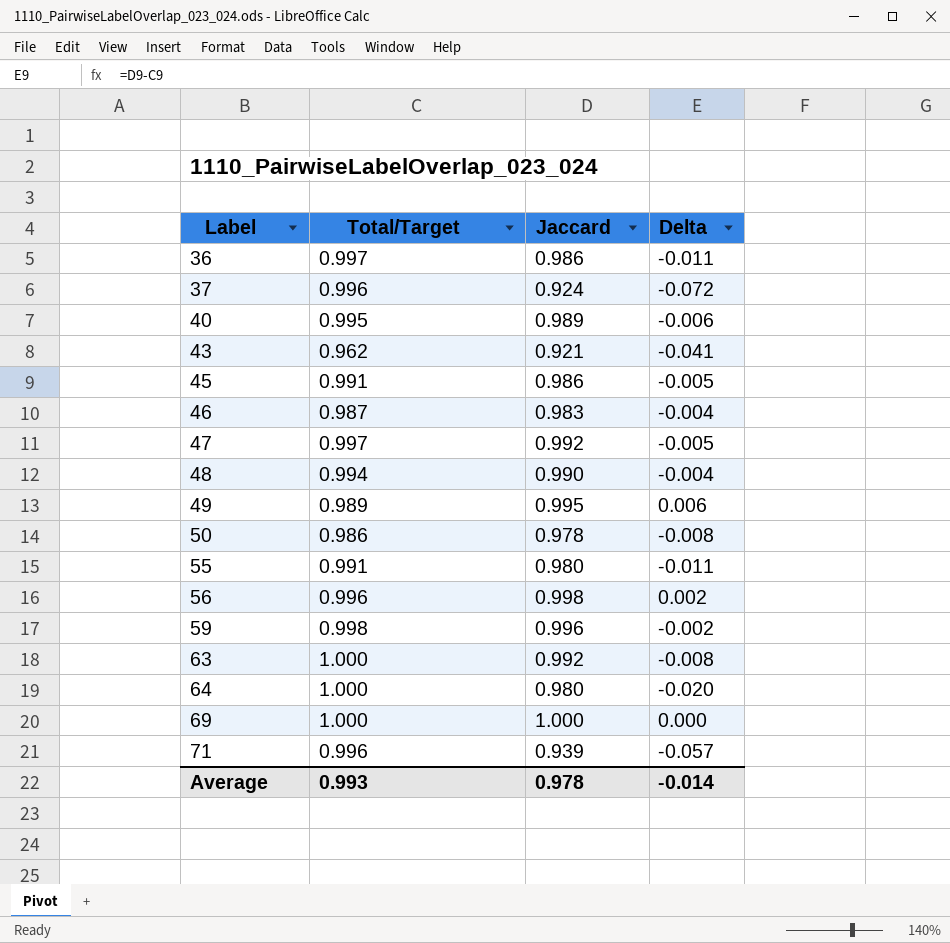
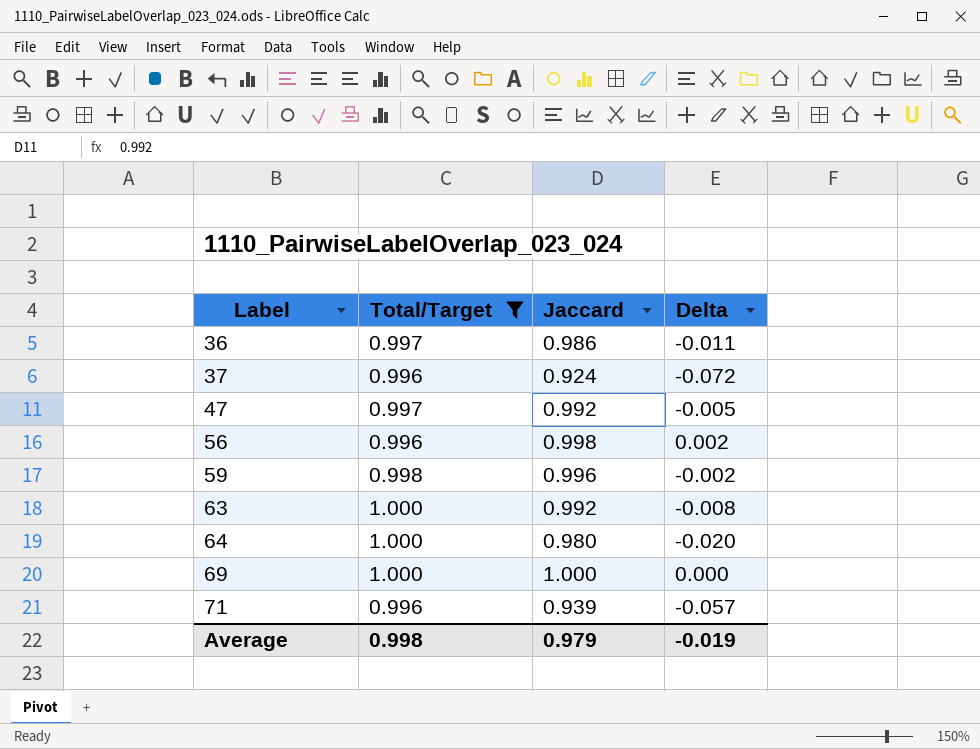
filter: none -> Total/Target >= 0.996
Average | Total/Target: 0.993 -> 0.998
Average | Jaccard: 0.978 -> 0.979
Average | Delta: -0.014 -> -0.019

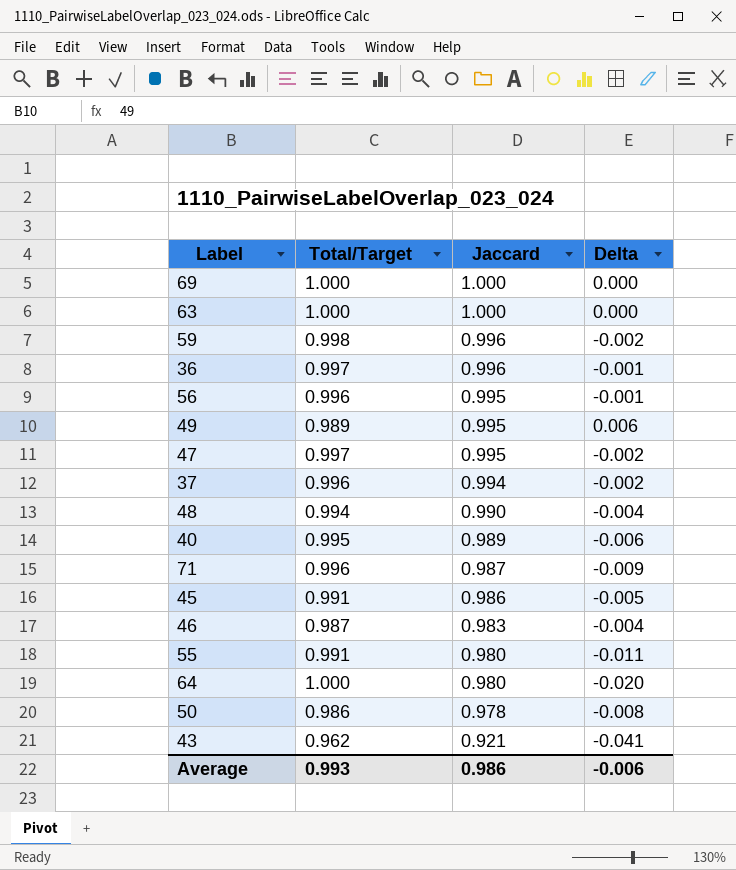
filter: Total/Target >= 0.996 -> none
row order: Label ascending -> Jaccard descending
63 | Jaccard: 0.992 -> 1.000
63 | Delta: -0.008 -> 0.000
36 | Jaccard: 0.986 -> 0.996
36 | Delta: -0.011 -> -0.001
56 | Jaccard: 0.998 -> 0.995
56 | Delta: 0.002 -> -0.001
47 | Jaccard: 0.992 -> 0.995
47 | Delta: -0.005 -> -0.002
37 | Jaccard: 0.924 -> 0.994
37 | Delta: -0.072 -> -0.002
71 | Jaccard: 0.939 -> 0.987
71 | Delta: -0.057 -> -0.009
Average | Total/Target: 0.998 -> 0.993
Average | Jaccard: 0.979 -> 0.986
Average | Delta: -0.019 -> -0.006

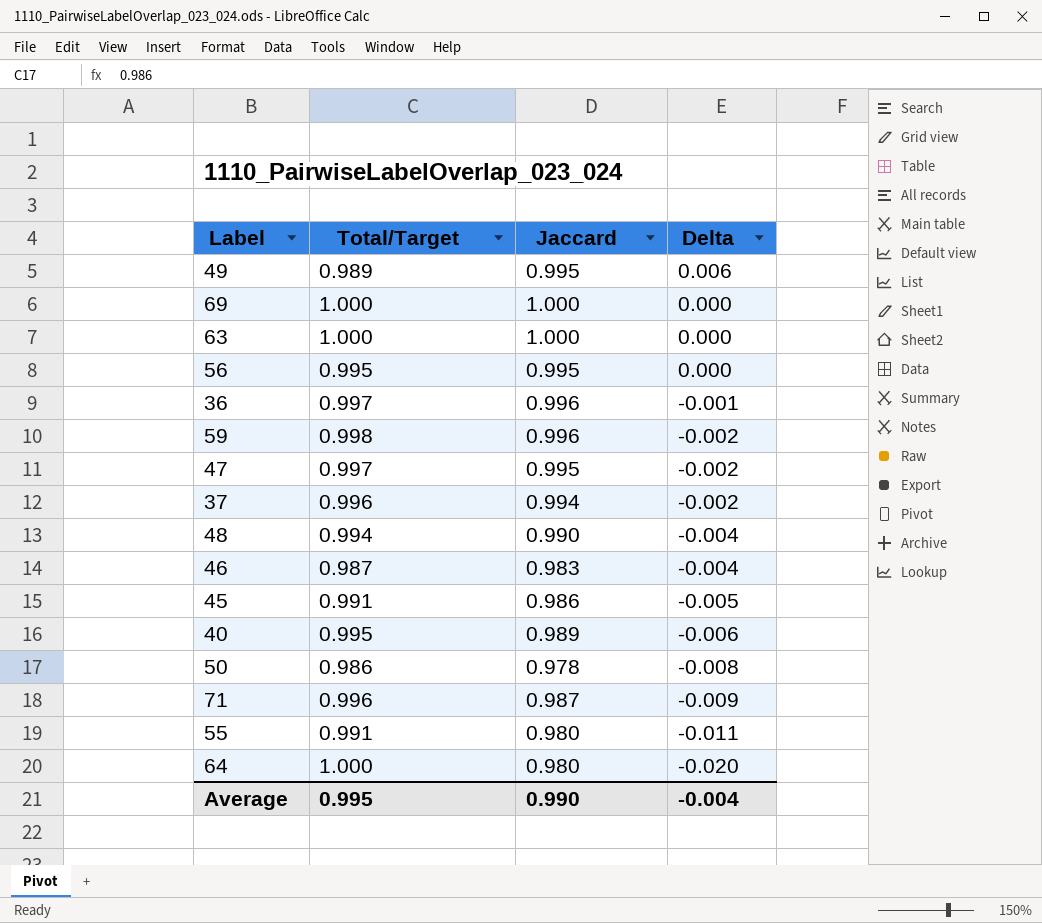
row order: Jaccard descending -> Delta descending
row 43: 0.962 | 0.921 | -0.041 -> none
56 | Total/Target: 0.996 -> 0.995
56 | Delta: -0.001 -> 0.000
Average | Total/Target: 0.993 -> 0.995
Average | Jaccard: 0.986 -> 0.990
Average | Delta: -0.006 -> -0.004

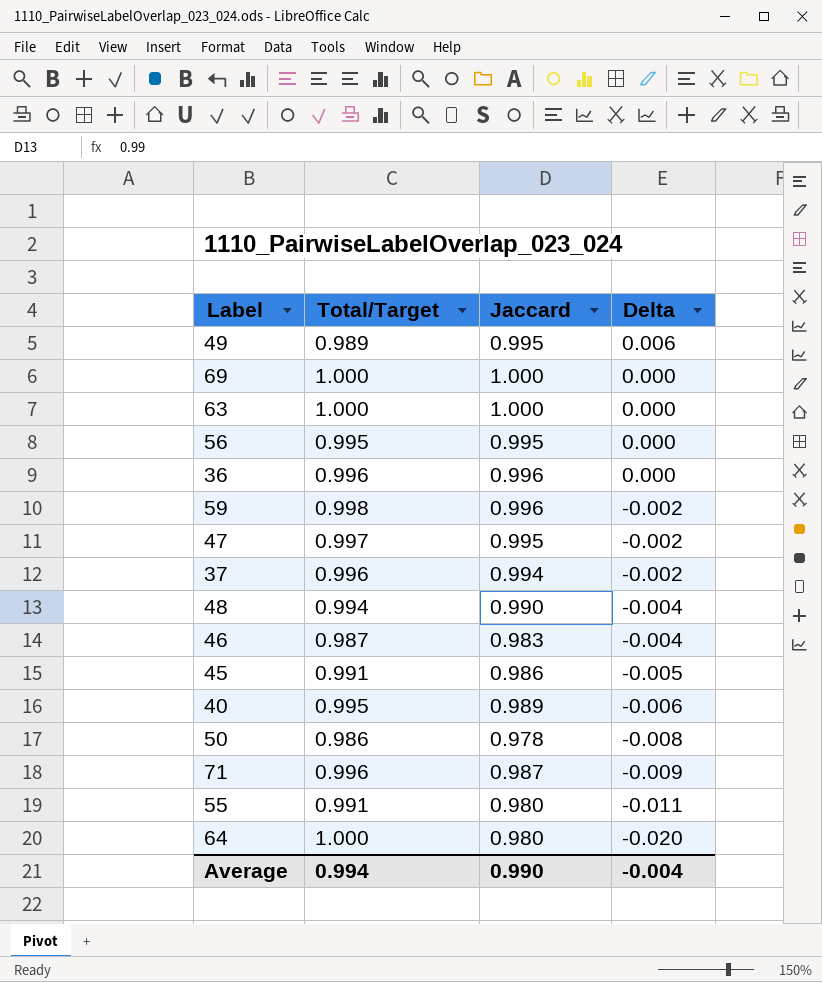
36 | Total/Target: 0.997 -> 0.996
36 | Delta: -0.001 -> 0.000
Average | Total/Target: 0.995 -> 0.994

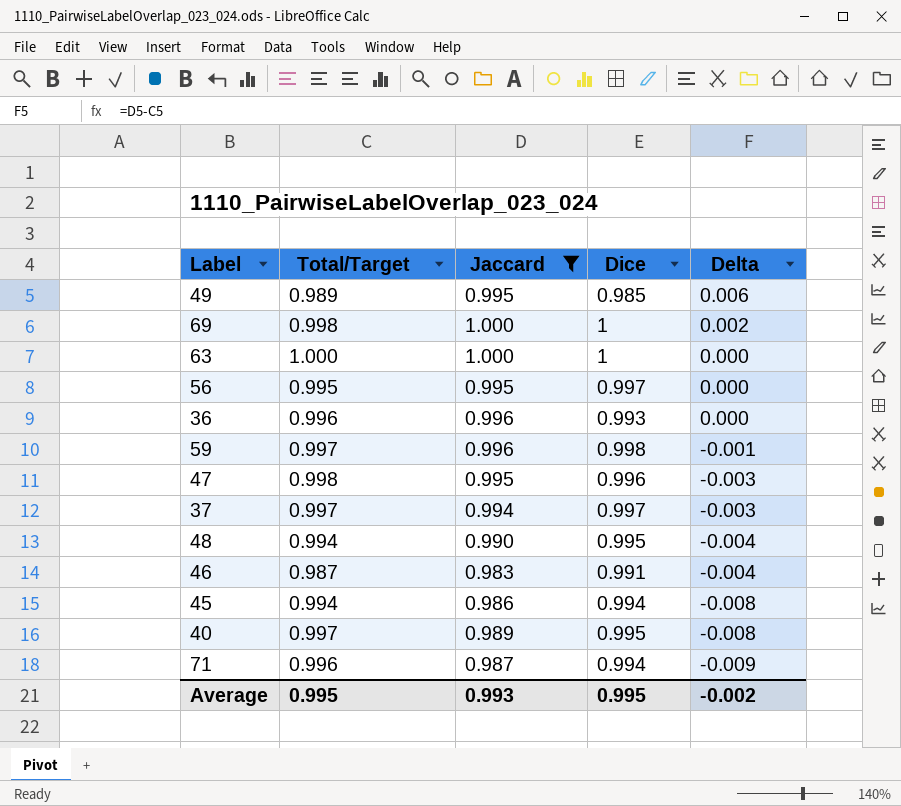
filter: none -> Jaccard >= 0.983
column Dice | position: none -> 4
69 | Total/Target: 1.000 -> 0.998
69 | Delta: 0.000 -> 0.002
59 | Total/Target: 0.998 -> 0.997
59 | Delta: -0.002 -> -0.001
47 | Total/Target: 0.997 -> 0.998
47 | Delta: -0.002 -> -0.003
37 | Total/Target: 0.996 -> 0.997
37 | Delta: -0.002 -> -0.003
45 | Total/Target: 0.991 -> 0.994
45 | Delta: -0.005 -> -0.008
40 | Total/Target: 0.995 -> 0.997
40 | Delta: -0.006 -> -0.008
Average | Total/Target: 0.994 -> 0.995
Average | Jaccard: 0.990 -> 0.993
Average | Delta: -0.004 -> -0.002

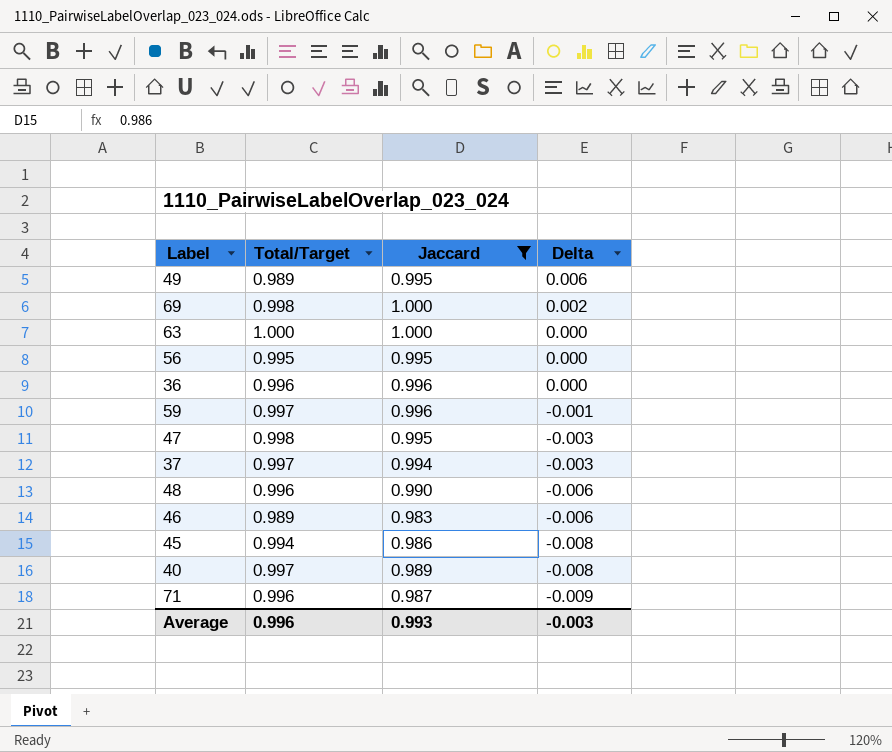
column Dice | position: 4 -> none
48 | Total/Target: 0.994 -> 0.996
48 | Delta: -0.004 -> -0.006
46 | Total/Target: 0.987 -> 0.989
46 | Delta: -0.004 -> -0.006
Average | Total/Target: 0.995 -> 0.996
Average | Delta: -0.002 -> -0.003

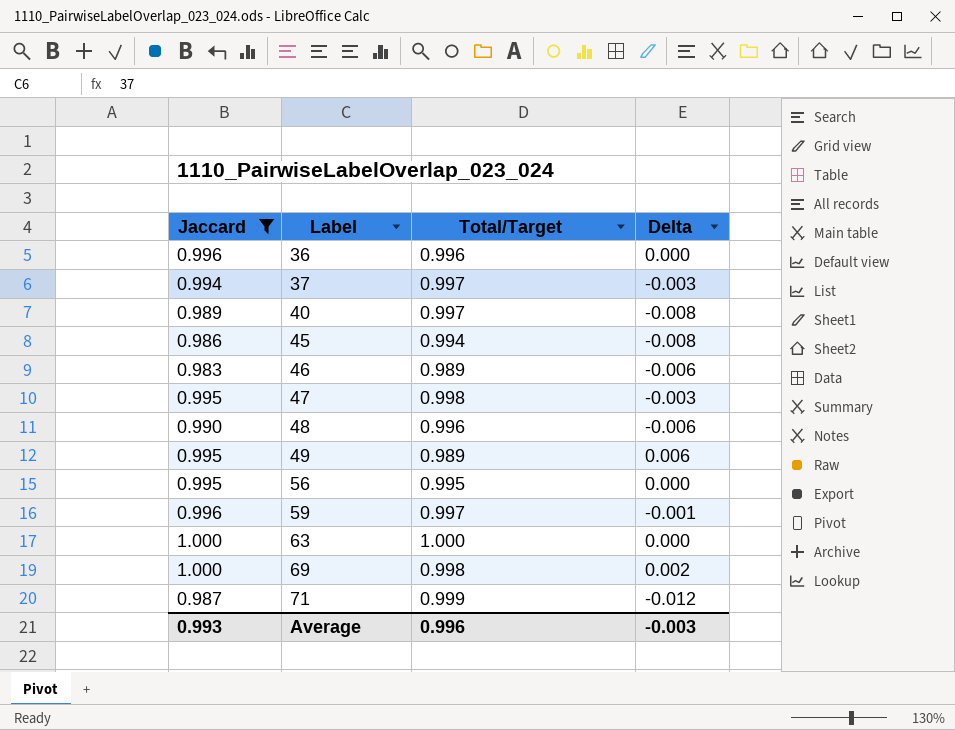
row order: Delta descending -> Label ascending
column Jaccard | position: 3 -> 1
71 | Total/Target: 0.996 -> 0.999
71 | Delta: -0.009 -> -0.012

